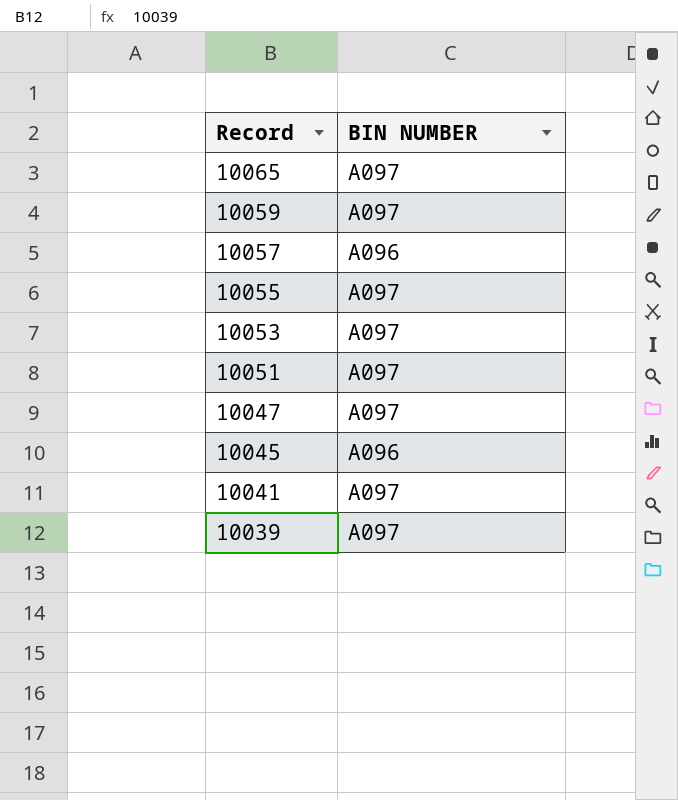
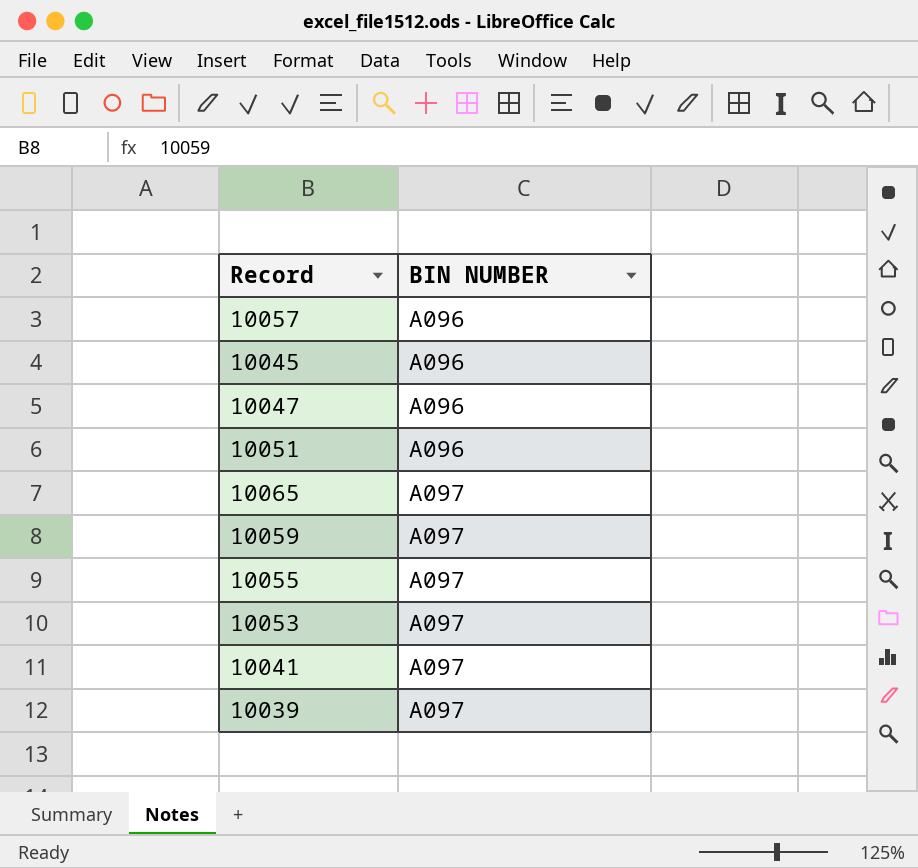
row order: Record descending -> BIN NUMBER ascending
10047 | BIN NUMBER: A097 -> A096
10051 | BIN NUMBER: A097 -> A096

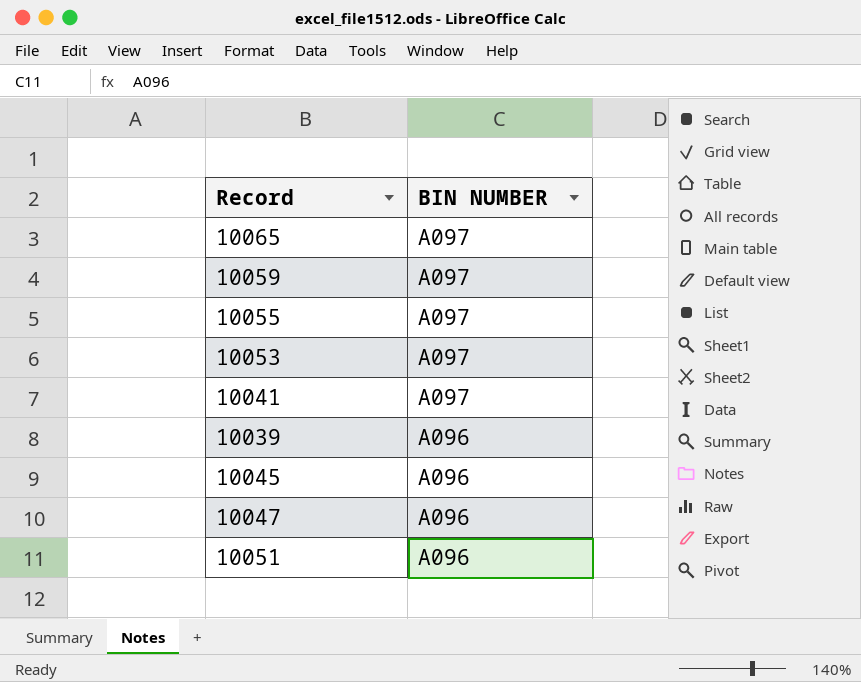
row order: BIN NUMBER ascending -> BIN NUMBER descending
row 10057: A096 -> none
10039 | BIN NUMBER: A097 -> A096

